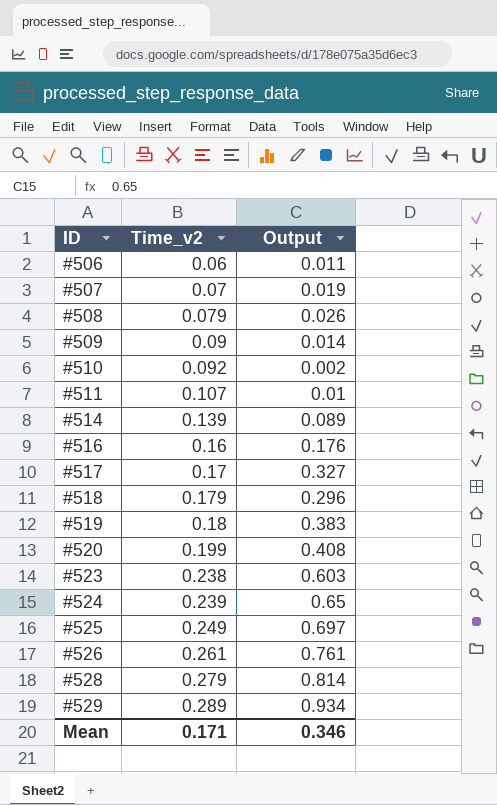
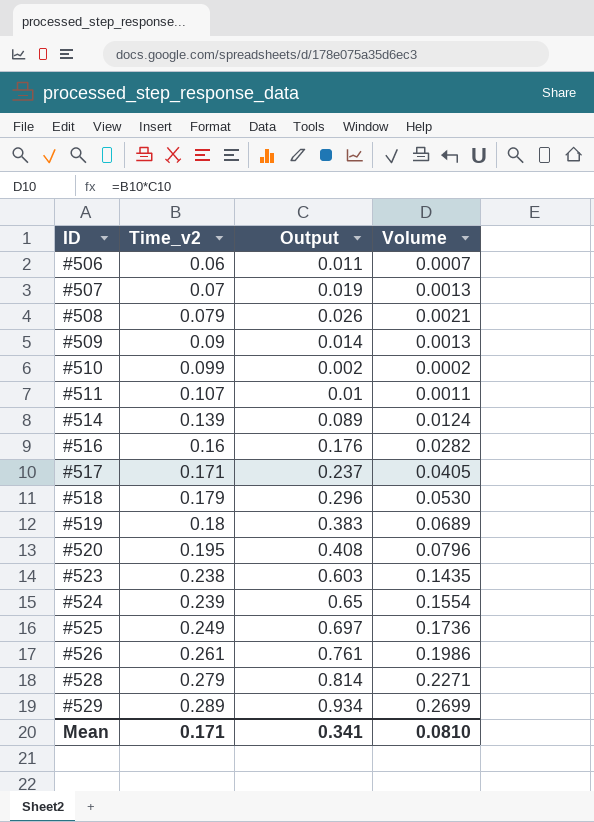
column Volume | formula: none -> [Time_v2] * [Output]
#510 | Time_v2: 0.092 -> 0.099
#517 | Time_v2: 0.17 -> 0.171
#517 | Output: 0.327 -> 0.237
#520 | Time_v2: 0.199 -> 0.195
Mean | Output: 0.346 -> 0.341

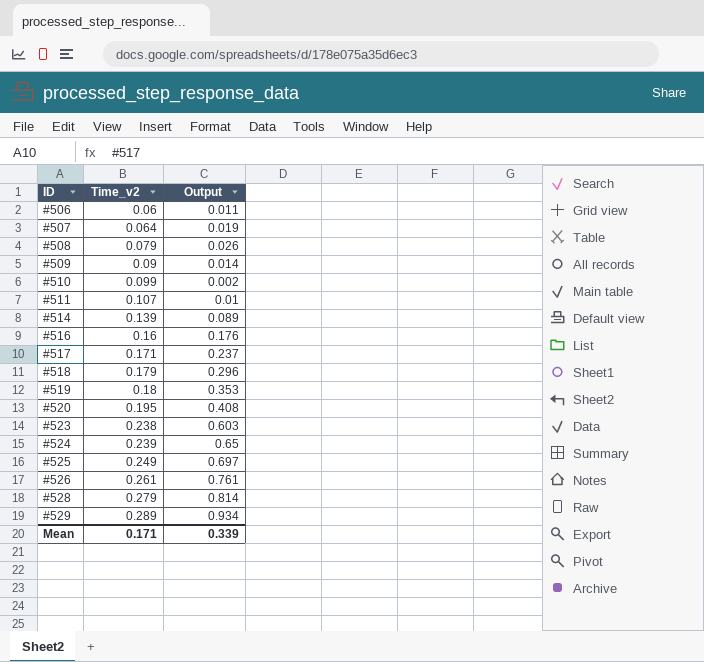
column Volume | formula: [Time_v2] * [Output] -> none
#507 | Time_v2: 0.07 -> 0.064
#519 | Output: 0.383 -> 0.353
Mean | Output: 0.341 -> 0.339

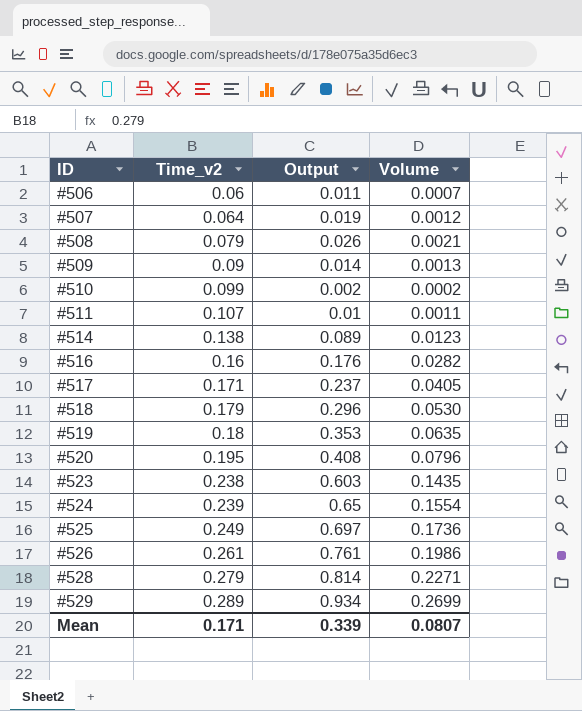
column Volume | formula: none -> [Time_v2] * [Output]
#514 | Time_v2: 0.139 -> 0.138

